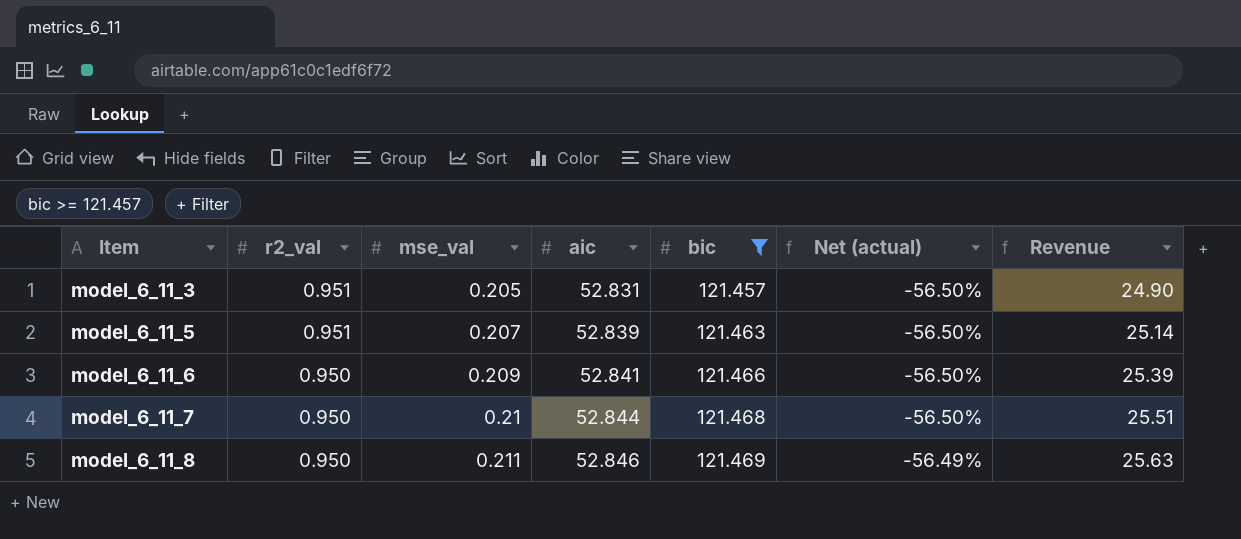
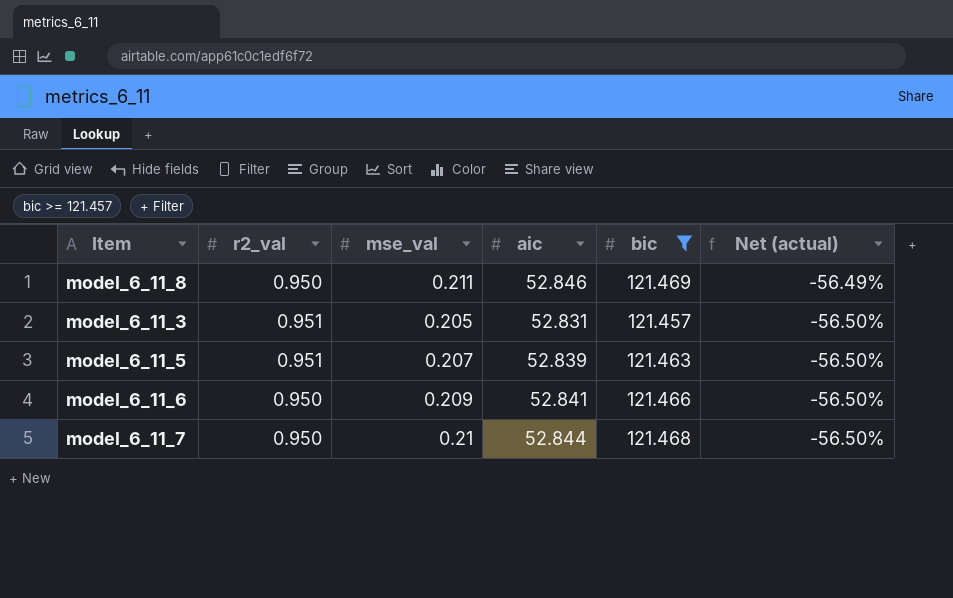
row order: Item ascending -> Net (actual) descending
column Revenue | formula: [mse_val] * [bic] -> none

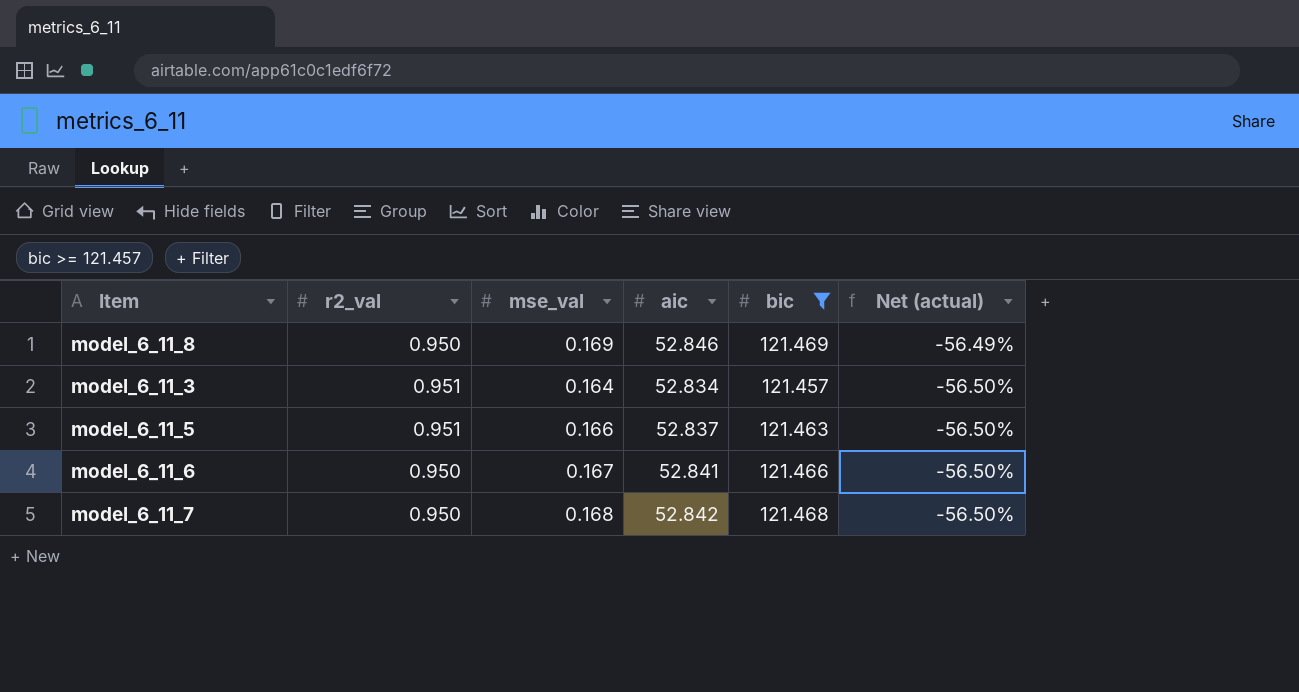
model_6_11_8 | mse_val: 0.211 -> 0.169
model_6_11_3 | mse_val: 0.205 -> 0.164
model_6_11_3 | aic: 52.831 -> 52.834
model_6_11_5 | mse_val: 0.207 -> 0.166
model_6_11_5 | aic: 52.839 -> 52.837
model_6_11_6 | mse_val: 0.209 -> 0.167
model_6_11_7 | mse_val: 0.21 -> 0.168
model_6_11_7 | aic: 52.844 -> 52.842

